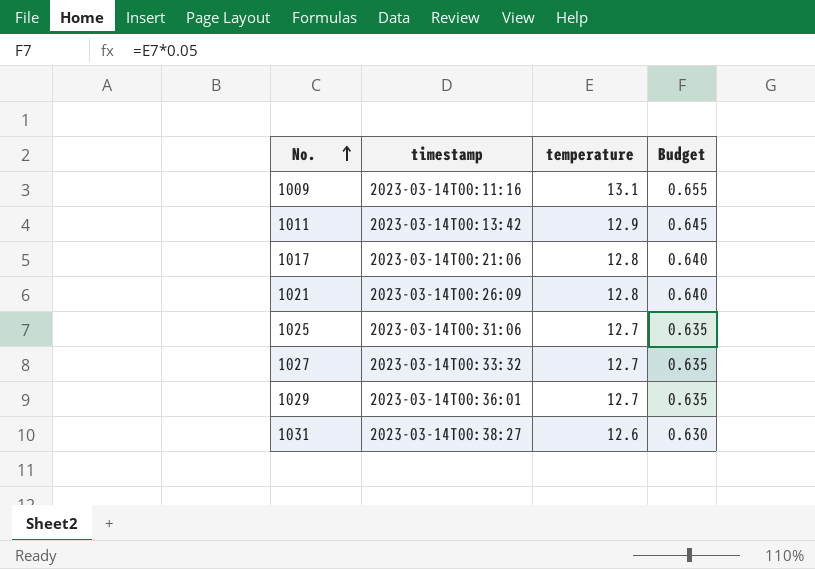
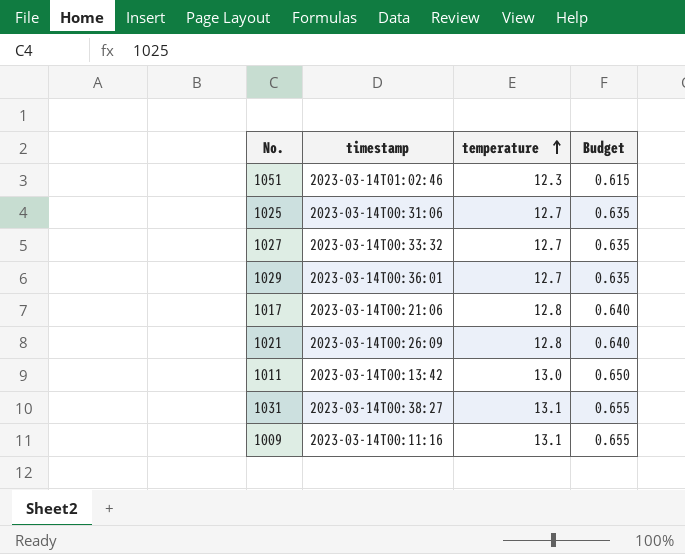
row order: No. ascending -> temperature ascending
row 1051: none -> 2023-03-14T01:02:46 | 12.3 | 0.615
1011 | temperature: 12.9 -> 13.0
1011 | Budget: 0.645 -> 0.650
1031 | temperature: 12.6 -> 13.1
1031 | Budget: 0.630 -> 0.655

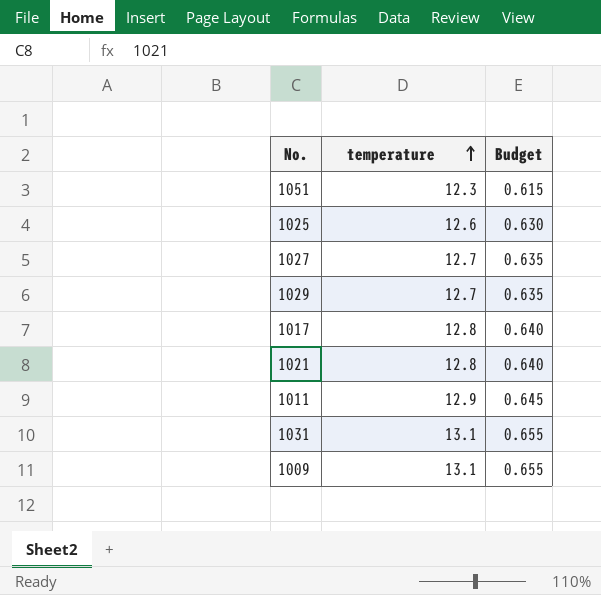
column timestamp | position: 2 -> none
1025 | temperature: 12.7 -> 12.6
1025 | Budget: 0.635 -> 0.630
1011 | temperature: 13.0 -> 12.9
1011 | Budget: 0.650 -> 0.645

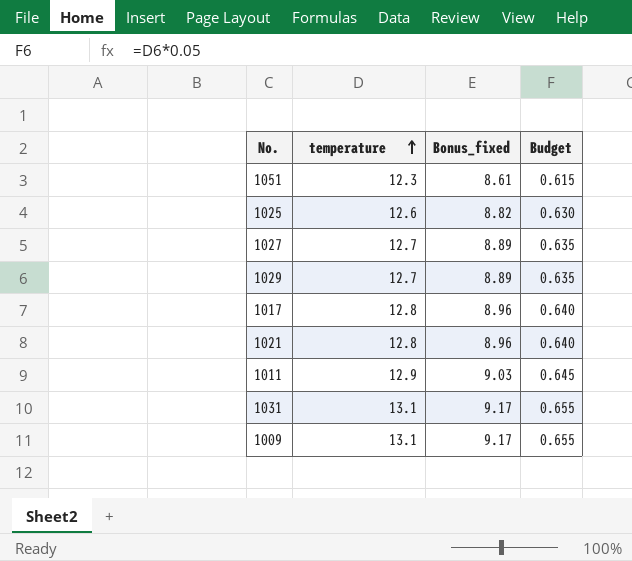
column Bonus_fixed | formula: none -> [temperature] * 0.7

